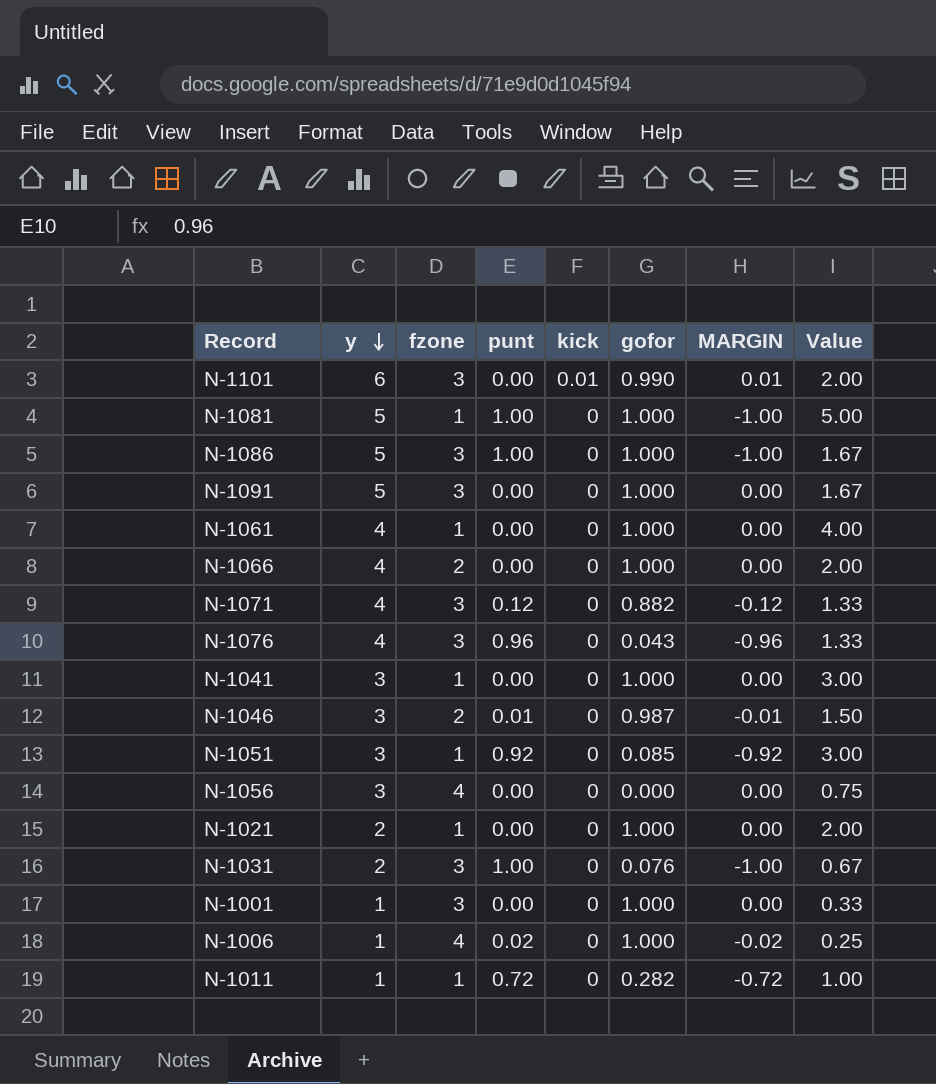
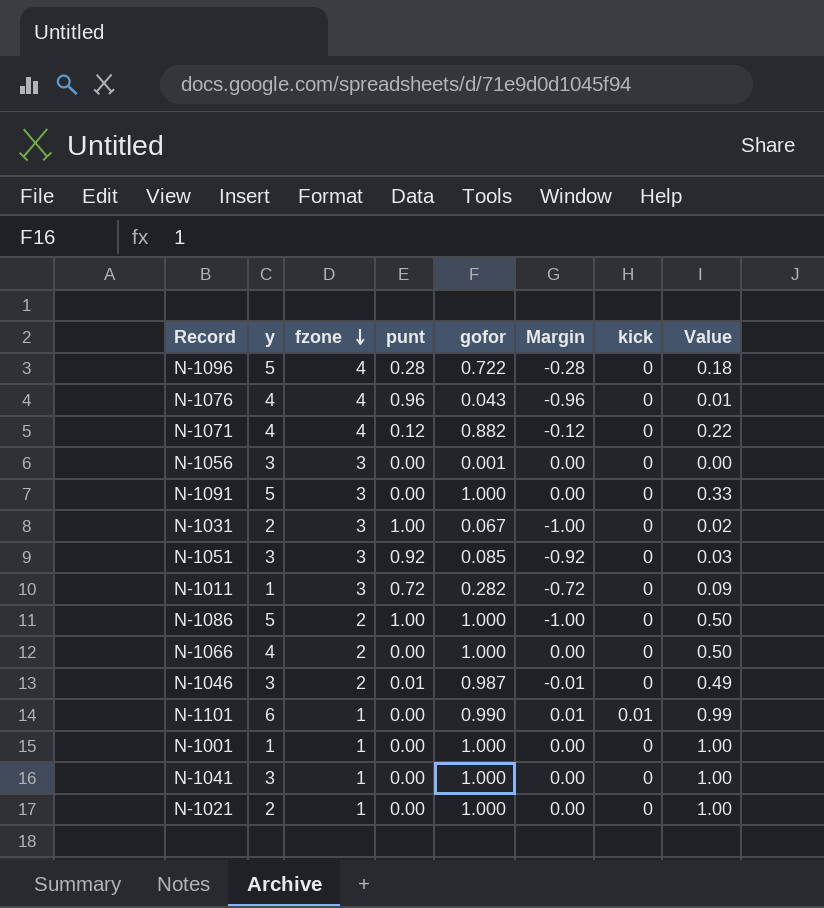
row order: y descending -> fzone descending
column name: MARGIN -> Margin
column kick | position: 5 -> 7
column Value | formula: [y] / [fzone] -> [gofor] / [fzone]
row N-1081: 5 | 1 | 1.00 | 0 | 1.000 | -1.00 | 5.00 -> none
row N-1061: 4 | 1 | 0.00 | 0 | 1.000 | 0.00 | 4.00 -> none
row N-1006: 1 | 4 | 0.02 | 0 | 1.000 | -0.02 | 0.25 -> none
row N-1096: none -> 5 | 4 | 0.28 | 0.722 | -0.28 | 0 | 0.18
N-1076 | fzone: 3 -> 4
N-1071 | fzone: 3 -> 4
N-1056 | fzone: 4 -> 3
N-1056 | gofor: 0.000 -> 0.001
N-1031 | gofor: 0.076 -> 0.067
N-1051 | fzone: 1 -> 3
N-1011 | fzone: 1 -> 3
N-1086 | fzone: 3 -> 2
N-1101 | fzone: 3 -> 1
N-1001 | fzone: 3 -> 1

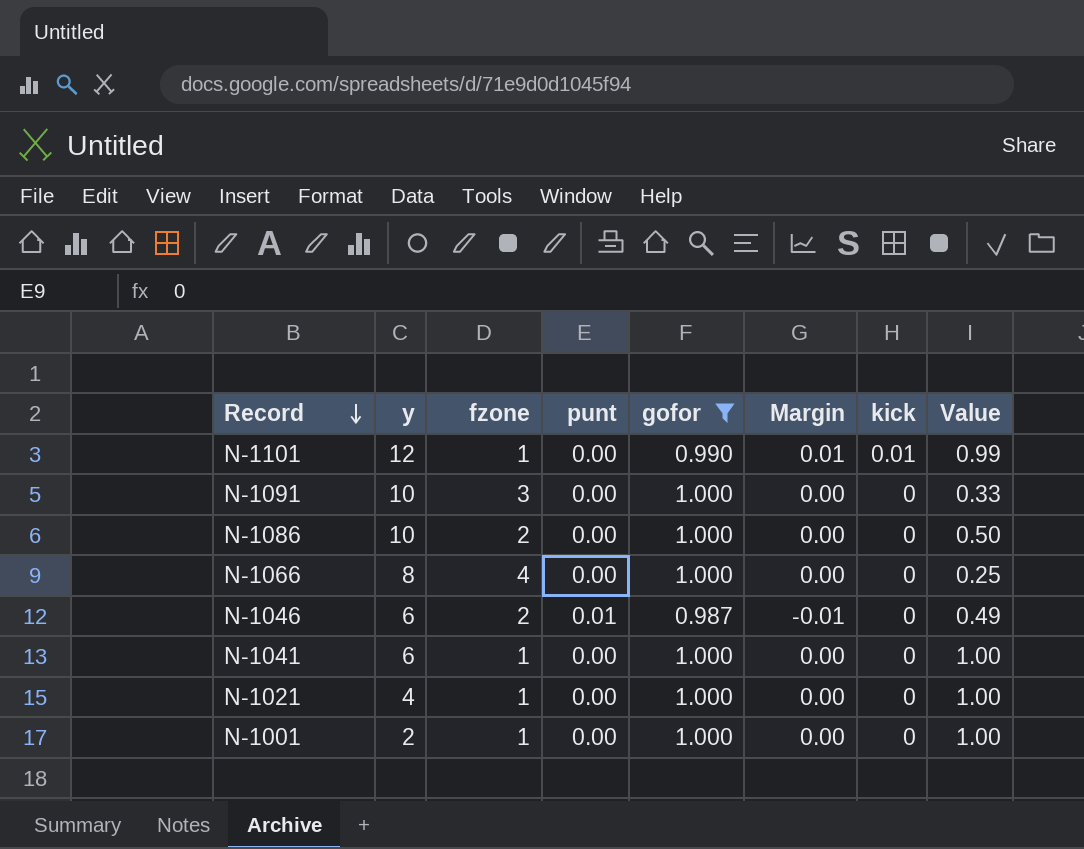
filter: none -> gofor >= 0.987
row order: fzone descending -> Record descending
N-1101 | y: 6 -> 12
N-1091 | y: 5 -> 10
N-1086 | y: 5 -> 10
N-1086 | punt: 1.00 -> 0.00
N-1086 | Margin: -1.00 -> 0.00
N-1066 | y: 4 -> 8
N-1066 | fzone: 2 -> 4
N-1066 | Value: 0.50 -> 0.25
N-1046 | y: 3 -> 6
N-1041 | y: 3 -> 6
N-1021 | y: 2 -> 4
N-1001 | y: 1 -> 2

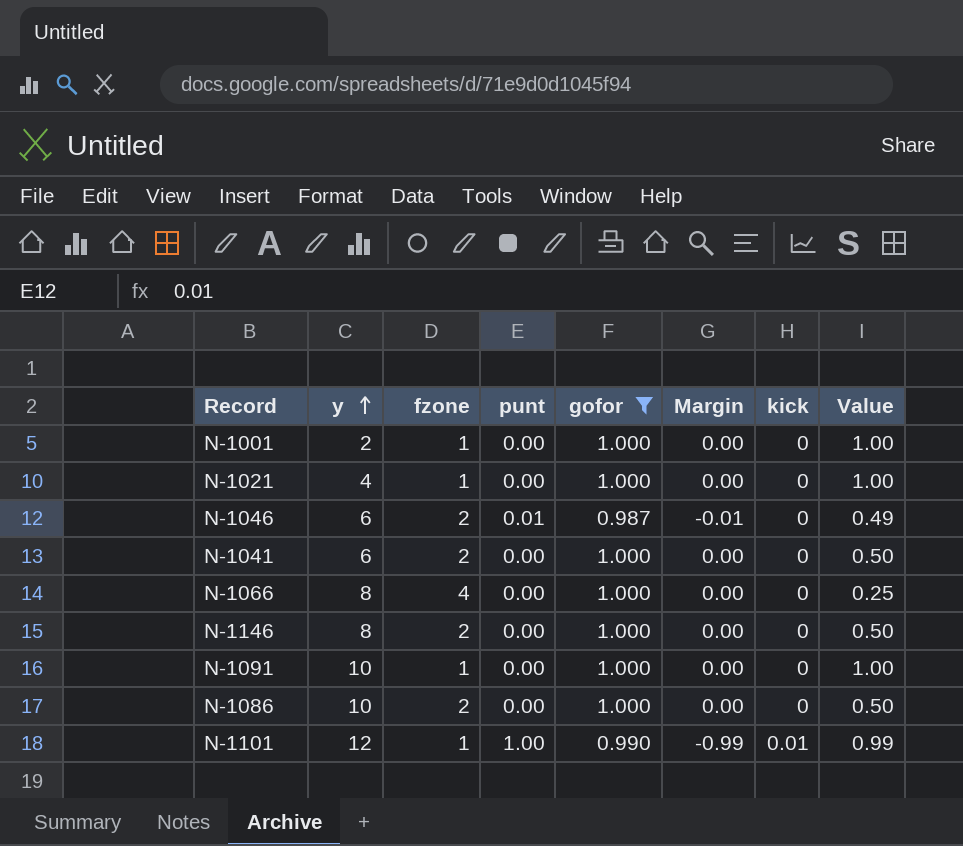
row order: Record descending -> y ascending
N-1041 | fzone: 1 -> 2
N-1041 | Value: 1.00 -> 0.50
row N-1146: none -> 8 | 2 | 0.00 | 1.000 | 0.00 | 0 | 0.50
N-1091 | fzone: 3 -> 1
N-1091 | Value: 0.33 -> 1.00
N-1101 | punt: 0.00 -> 1.00
N-1101 | Margin: 0.01 -> -0.99

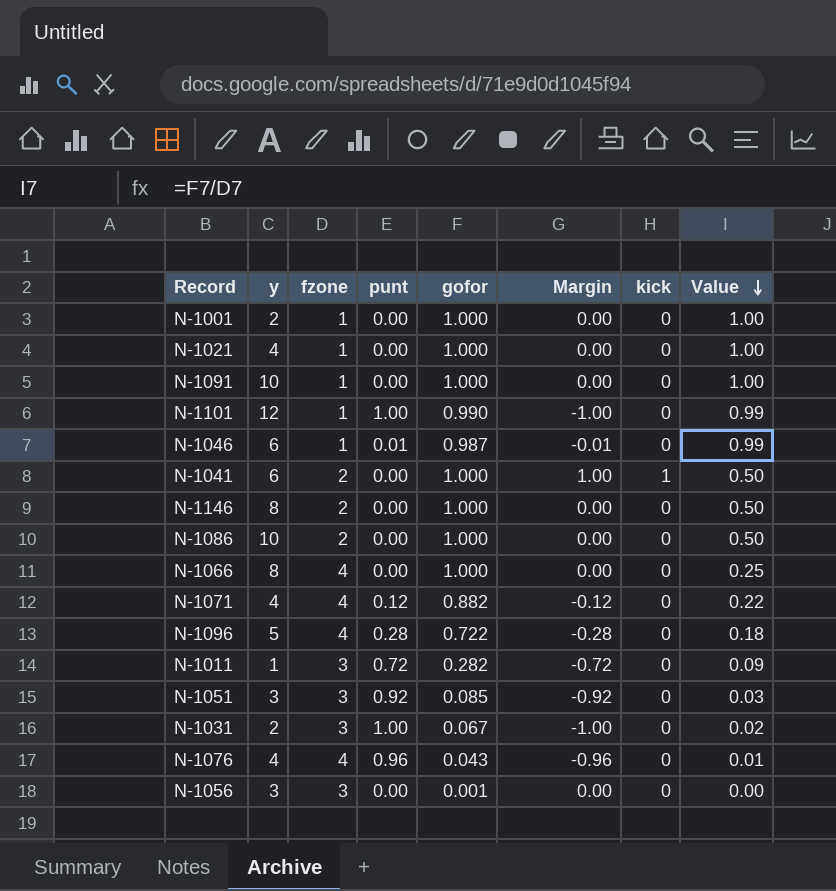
filter: gofor >= 0.987 -> none
row order: y ascending -> Value descending
N-1101 | Margin: -0.99 -> -1.00
N-1101 | kick: 0.01 -> 0
N-1046 | fzone: 2 -> 1
N-1046 | Value: 0.49 -> 0.99
N-1041 | Margin: 0.00 -> 1.00
N-1041 | kick: 0 -> 1

